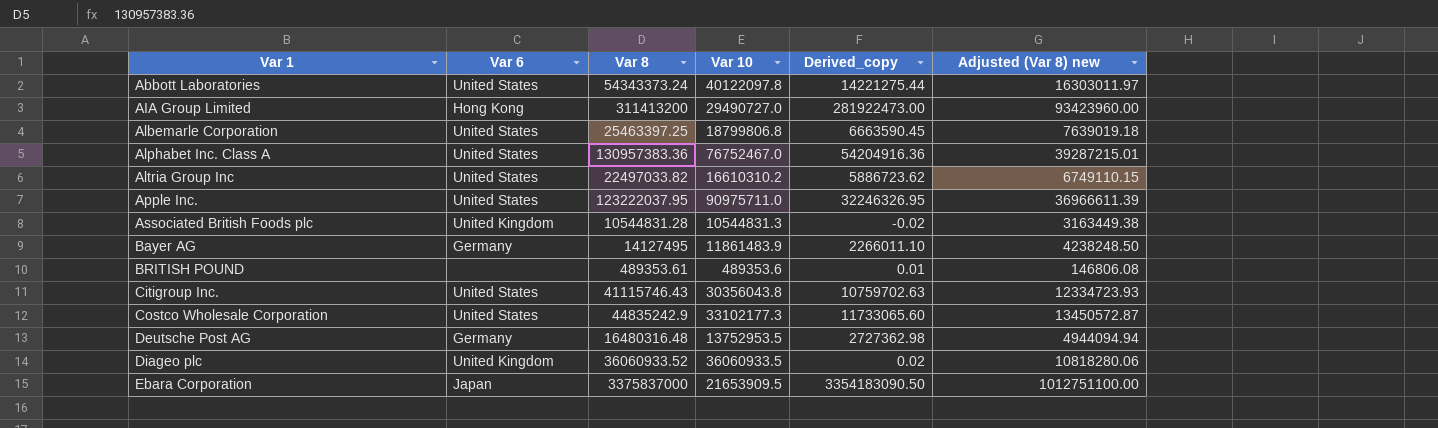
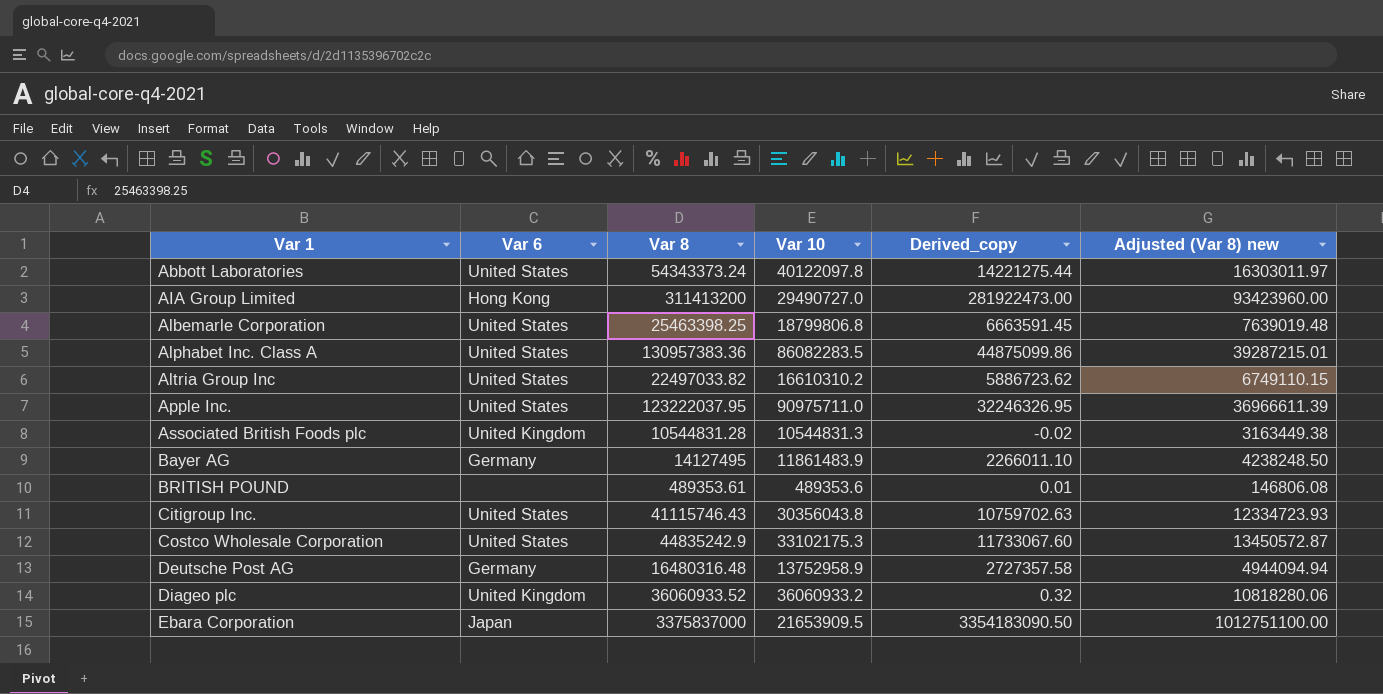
Albemarle Corporation | Var 8: 25463397.25 -> 25463398.25
Albemarle Corporation | Derived_copy: 6663590.45 -> 6663591.45
Albemarle Corporation | Adjusted (Var 8) new: 7639019.18 -> 7639019.48
Alphabet Inc. Class A | Var 10: 76752467.0 -> 86082283.5
Alphabet Inc. Class A | Derived_copy: 54204916.36 -> 44875099.86
Costco Wholesale Corporation | Var 10: 33102177.3 -> 33102175.3
Costco Wholesale Corporation | Derived_copy: 11733065.60 -> 11733067.60
Deutsche Post AG | Var 10: 13752953.5 -> 13752958.9
Deutsche Post AG | Derived_copy: 2727362.98 -> 2727357.58
Diageo plc | Var 10: 36060933.5 -> 36060933.2
Diageo plc | Derived_copy: 0.02 -> 0.32

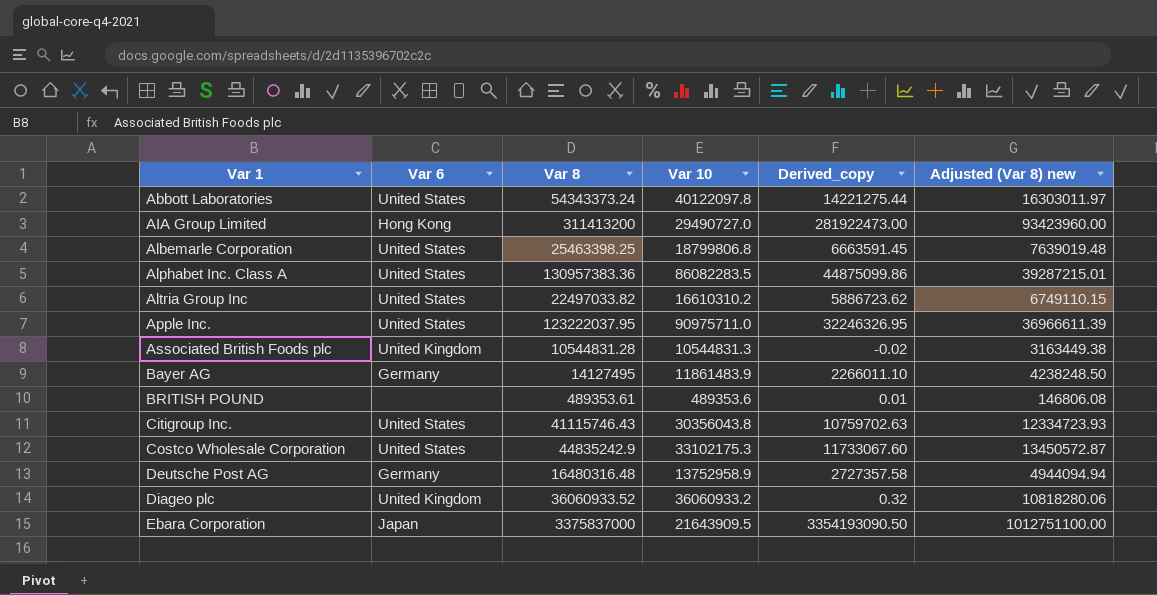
Ebara Corporation | Var 10: 21653909.5 -> 21643909.5
Ebara Corporation | Derived_copy: 3354183090.50 -> 3354193090.50

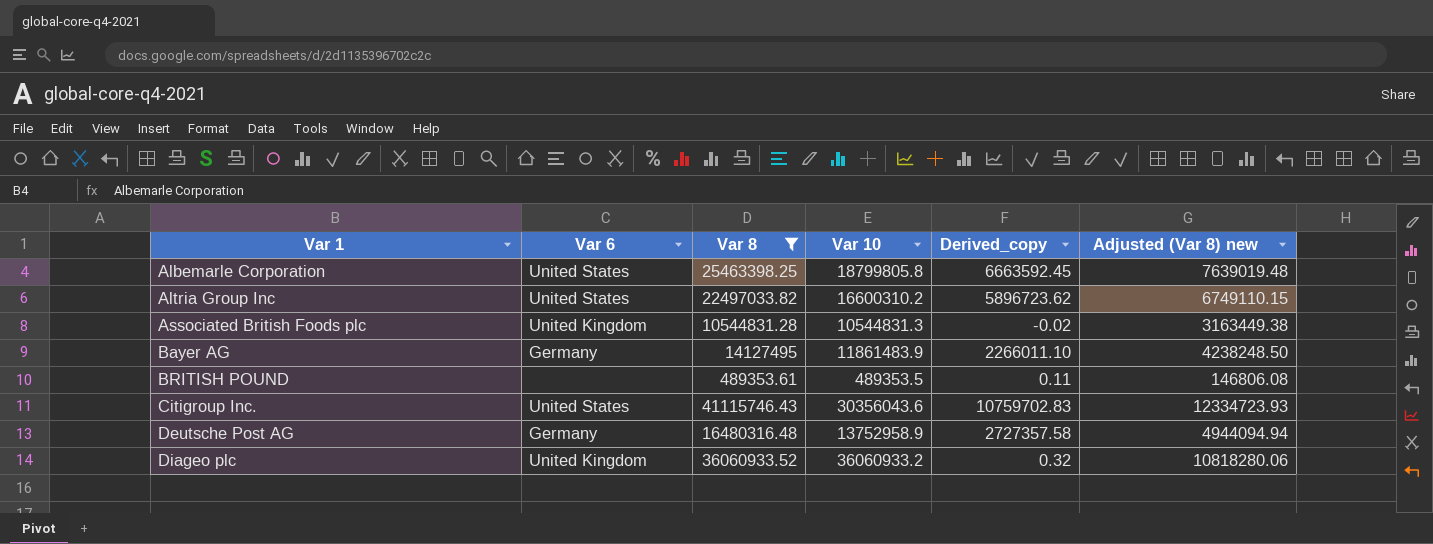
filter: none -> Var 8 <= 41115746.43
Albemarle Corporation | Var 10: 18799806.8 -> 18799805.8
Albemarle Corporation | Derived_copy: 6663591.45 -> 6663592.45
Altria Group Inc | Var 10: 16610310.2 -> 16600310.2
Altria Group Inc | Derived_copy: 5886723.62 -> 5896723.62
BRITISH POUND | Var 10: 489353.6 -> 489353.5
BRITISH POUND | Derived_copy: 0.01 -> 0.11
Citigroup Inc. | Var 10: 30356043.8 -> 30356043.6
Citigroup Inc. | Derived_copy: 10759702.63 -> 10759702.83

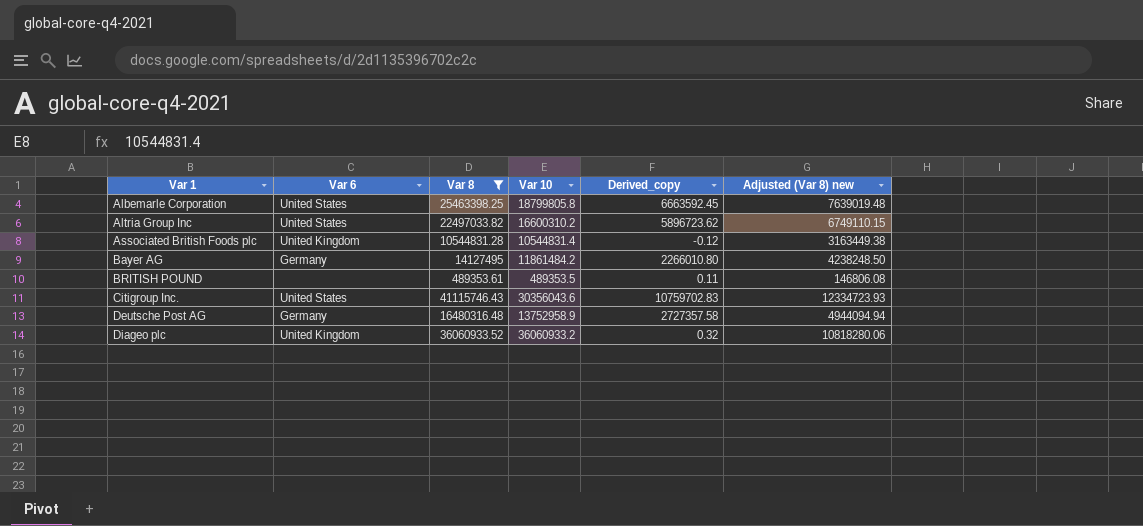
Associated British Foods plc | Var 10: 10544831.3 -> 10544831.4
Associated British Foods plc | Derived_copy: -0.02 -> -0.12
Bayer AG | Var 10: 11861483.9 -> 11861484.2
Bayer AG | Derived_copy: 2266011.10 -> 2266010.80

